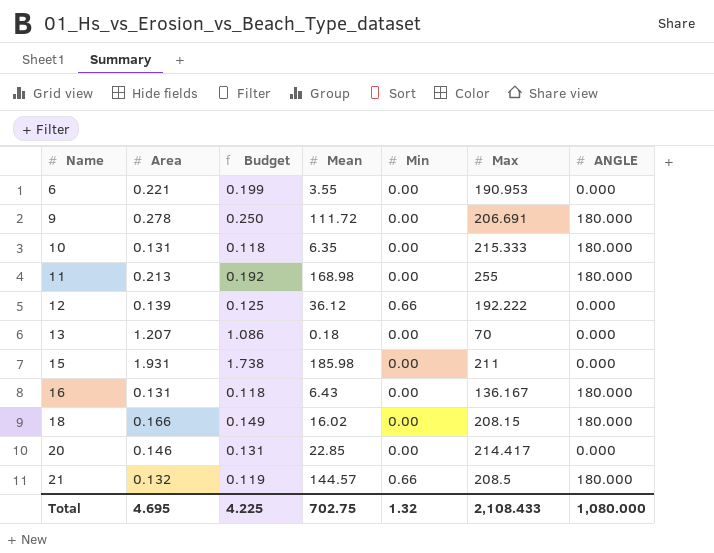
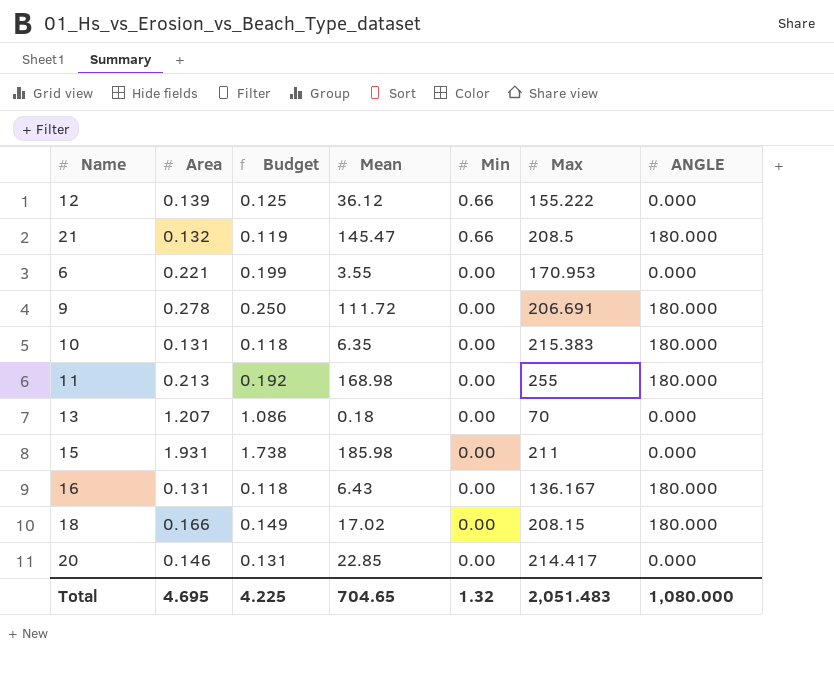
row order: Name ascending -> Min descending
12 | Max: 192.222 -> 155.222
21 | Mean: 144.57 -> 145.47
6 | Max: 190.953 -> 170.953
10 | Max: 215.333 -> 215.383
18 | Mean: 16.02 -> 17.02
Total | Mean: 702.75 -> 704.65
Total | Max: 2,108.433 -> 2,051.483

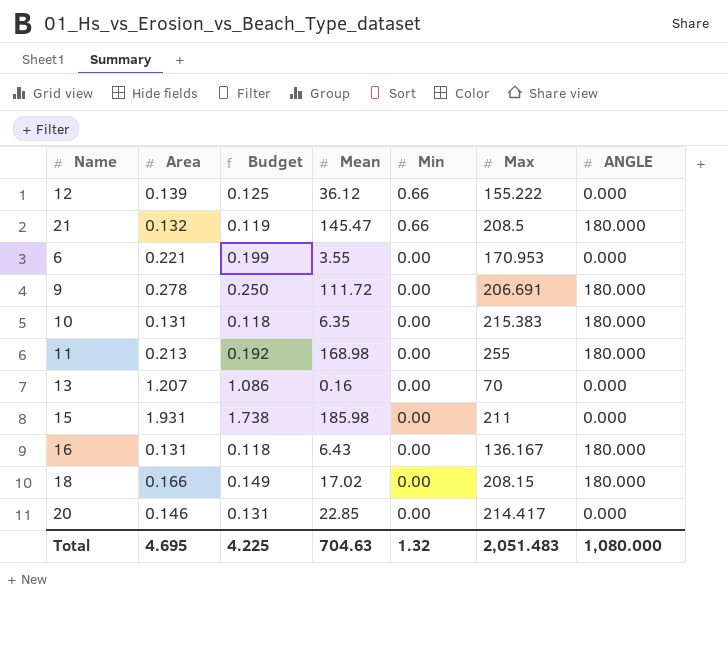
13 | Mean: 0.18 -> 0.16
Total | Mean: 704.65 -> 704.63

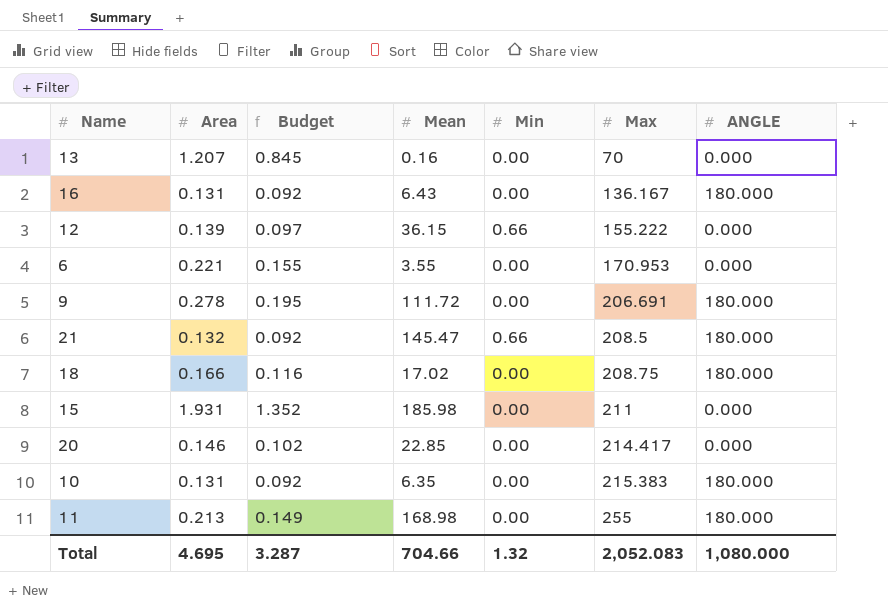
row order: Min descending -> Max ascending
column Budget | formula: [Area] * 0.9 -> [Area] * 0.7
12 | Mean: 36.12 -> 36.15
18 | Max: 208.15 -> 208.75
Total | Budget: 4.225 -> 3.287
Total | Mean: 704.63 -> 704.66
Total | Max: 2,051.483 -> 2,052.083

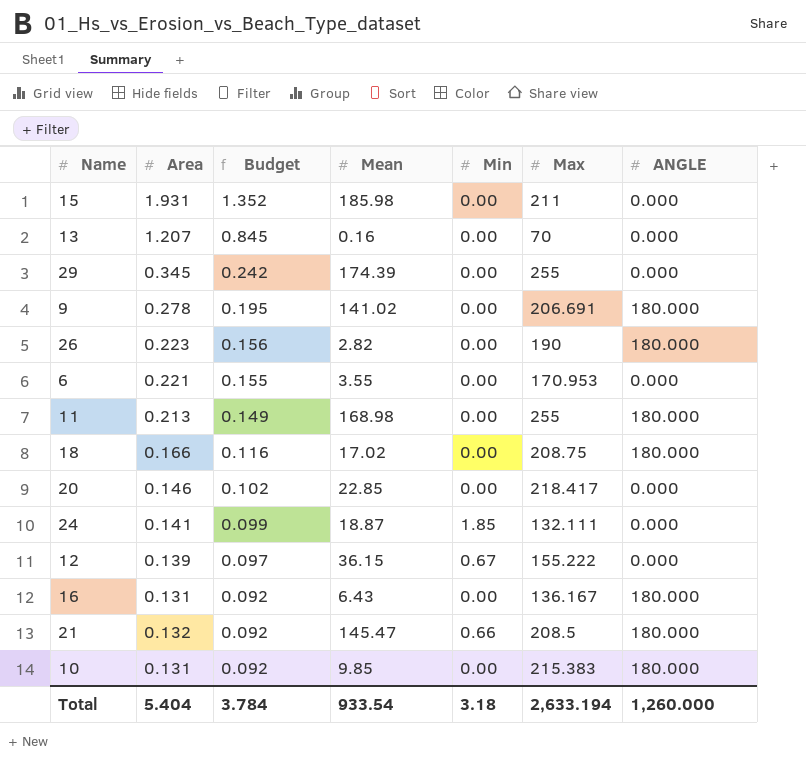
row order: Max ascending -> Budget descending
row 29: none -> 0.345 | 0.242 | 174.39 | 0.00 | 255 | 0.000
9 | Mean: 111.72 -> 141.02
row 26: none -> 0.223 | 0.156 | 2.82 | 0.00 | 190 | 180.000
20 | Max: 214.417 -> 218.417
row 24: none -> 0.141 | 0.099 | 18.87 | 1.85 | 132.111 | 0.000
12 | Min: 0.66 -> 0.67
10 | Mean: 6.35 -> 9.85
Total | Area: 4.695 -> 5.404
Total | Budget: 3.287 -> 3.784
Total | Mean: 704.66 -> 933.54
Total | Min: 1.32 -> 3.18
Total | Max: 2,052.083 -> 2,633.194
Total | ANGLE: 1,080.000 -> 1,260.000

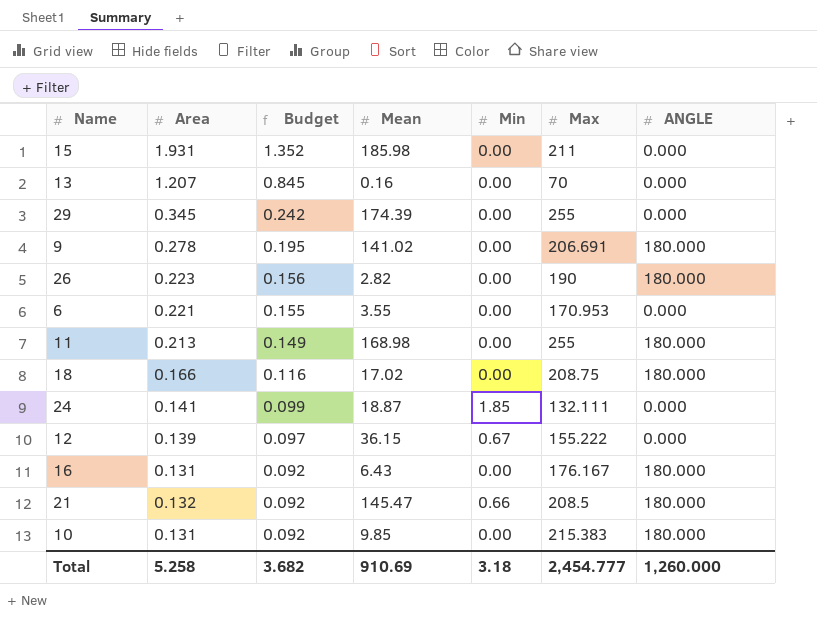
row 20: 0.146 | 0.102 | 22.85 | 0.00 | 218.417 | 0.000 -> none
16 | Max: 136.167 -> 176.167
Total | Area: 5.404 -> 5.258
Total | Budget: 3.784 -> 3.682
Total | Mean: 933.54 -> 910.69
Total | Max: 2,633.194 -> 2,454.777

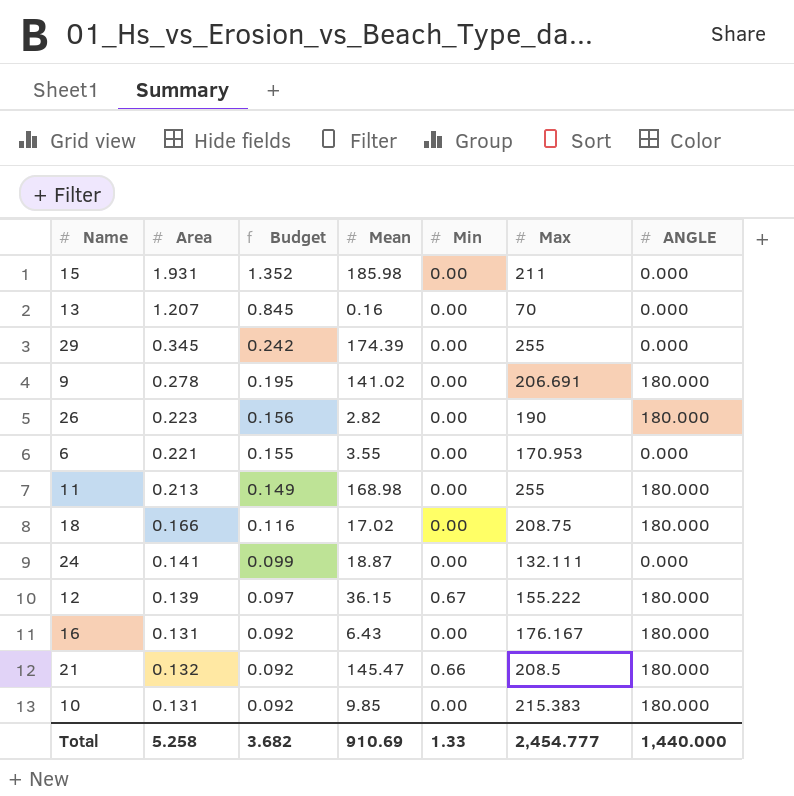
24 | Min: 1.85 -> 0.00
12 | ANGLE: 0.000 -> 180.000
Total | Min: 3.18 -> 1.33
Total | ANGLE: 1,260.000 -> 1,440.000

